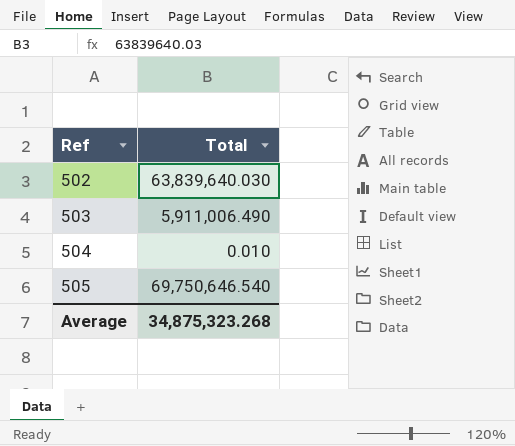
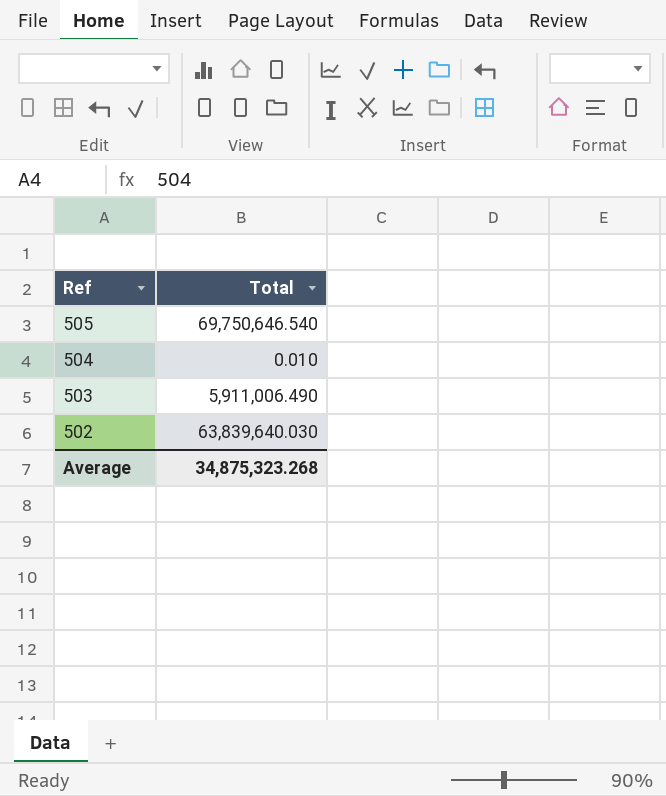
row order: Ref ascending -> Ref descending

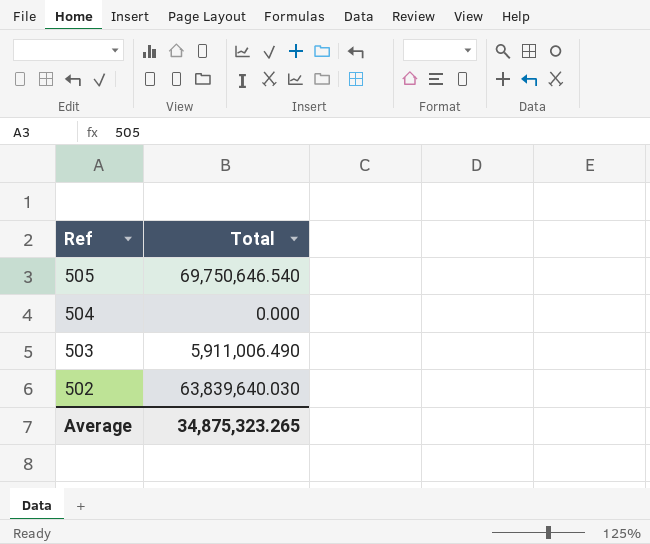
504 | Total: 0.010 -> 0.000
Average | Total: 34,875,323.268 -> 34,875,323.265

